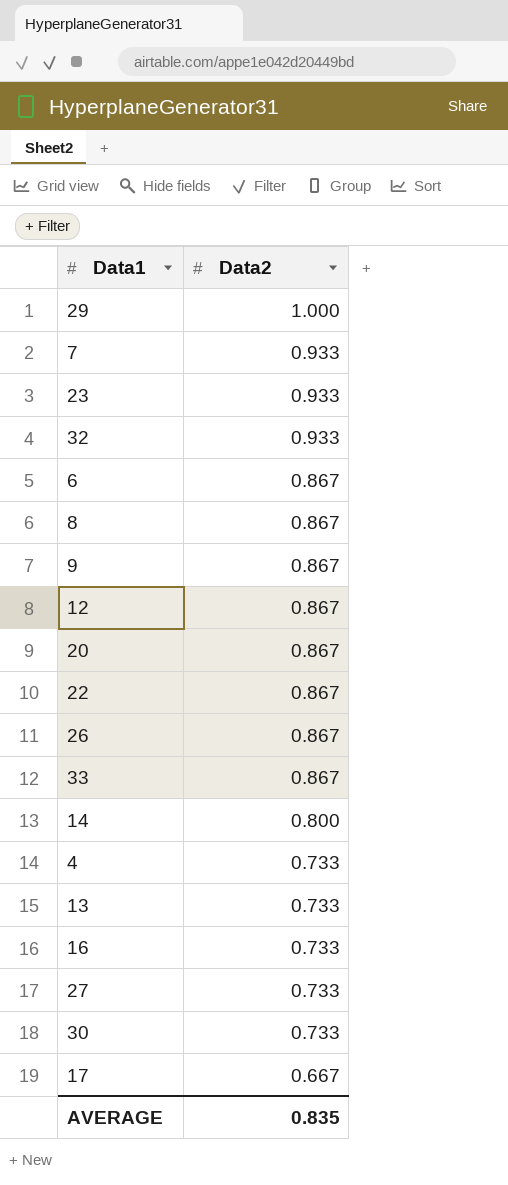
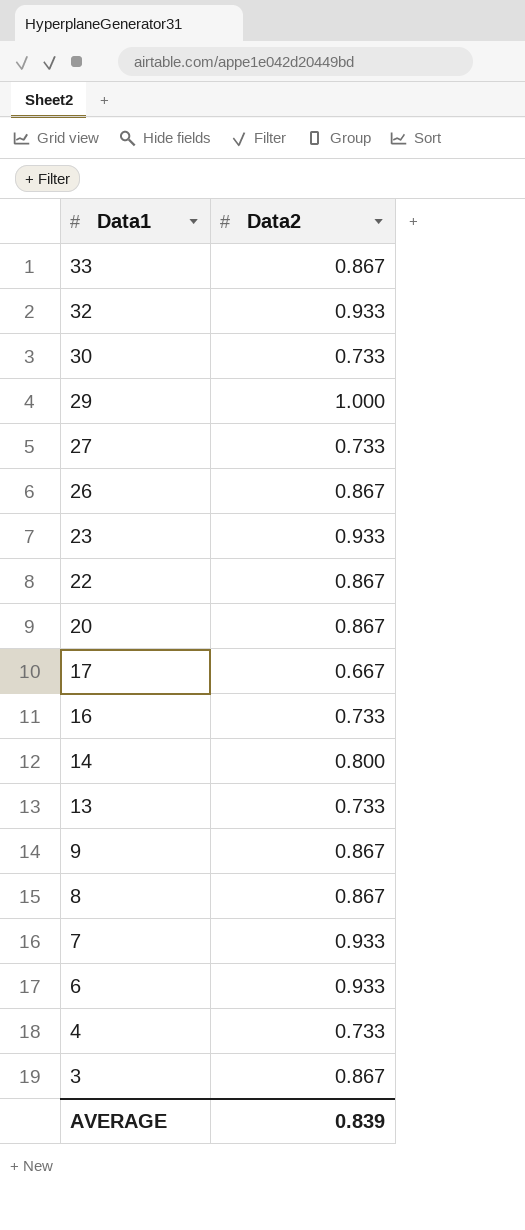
row order: Data2 descending -> Data1 descending
row 12: 0.867 -> none
6 | Data2: 0.867 -> 0.933
row 3: none -> 0.867
AVERAGE | Data2: 0.835 -> 0.839

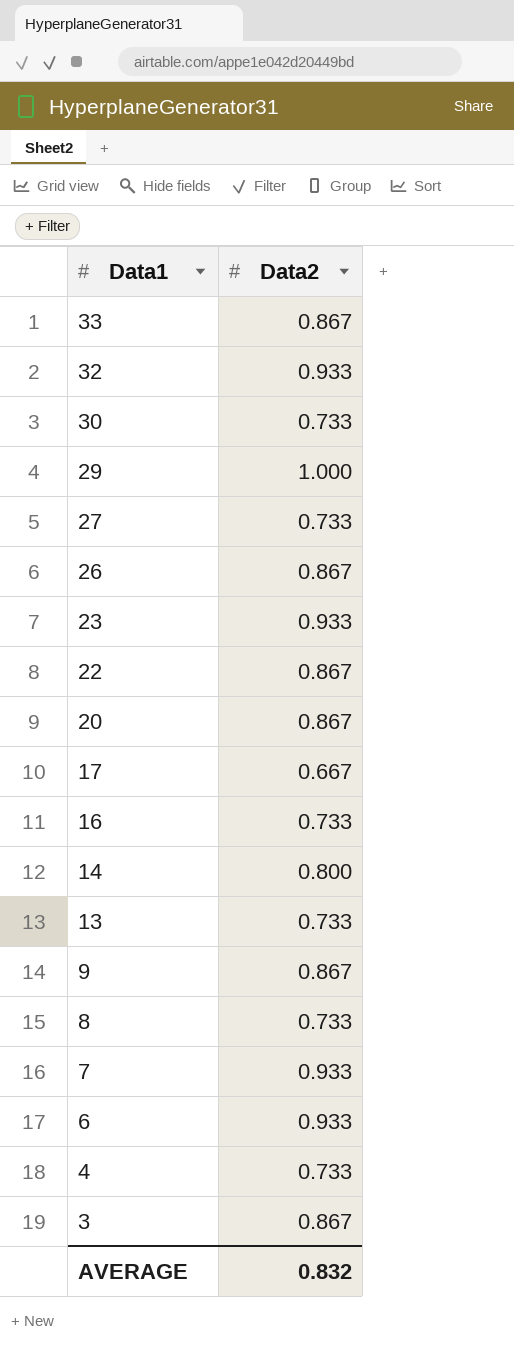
8 | Data2: 0.867 -> 0.733
AVERAGE | Data2: 0.839 -> 0.832

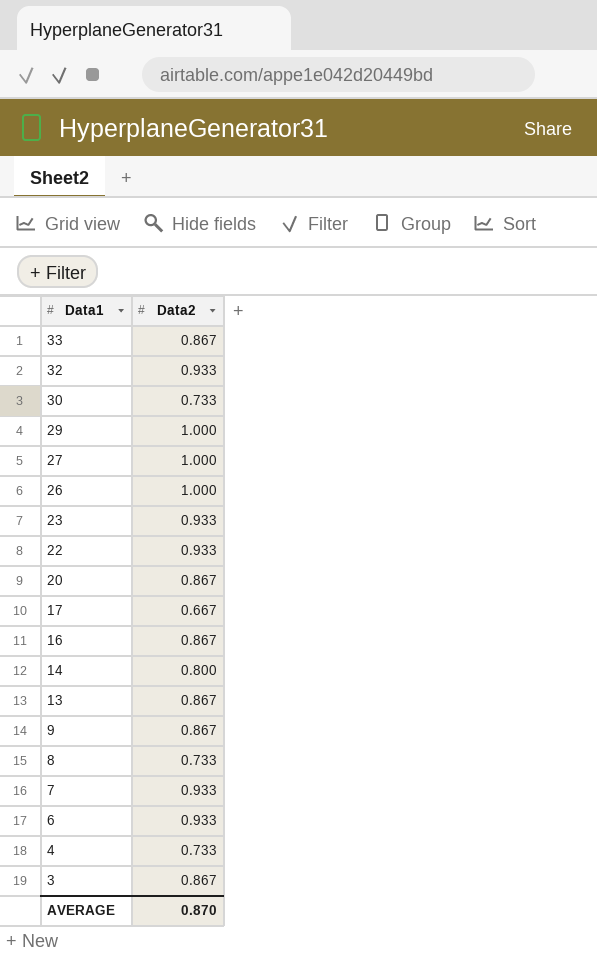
27 | Data2: 0.733 -> 1.000
26 | Data2: 0.867 -> 1.000
22 | Data2: 0.867 -> 0.933
16 | Data2: 0.733 -> 0.867
13 | Data2: 0.733 -> 0.867
AVERAGE | Data2: 0.832 -> 0.870

